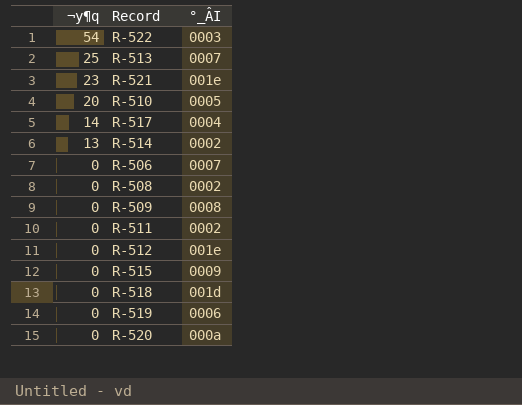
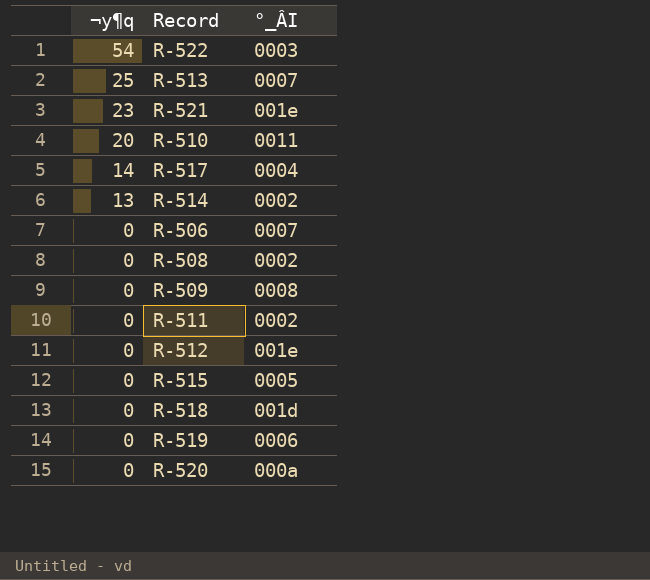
R-510 | °_ÂI: 0005 -> 0011
R-515 | °_ÂI: 0009 -> 0005

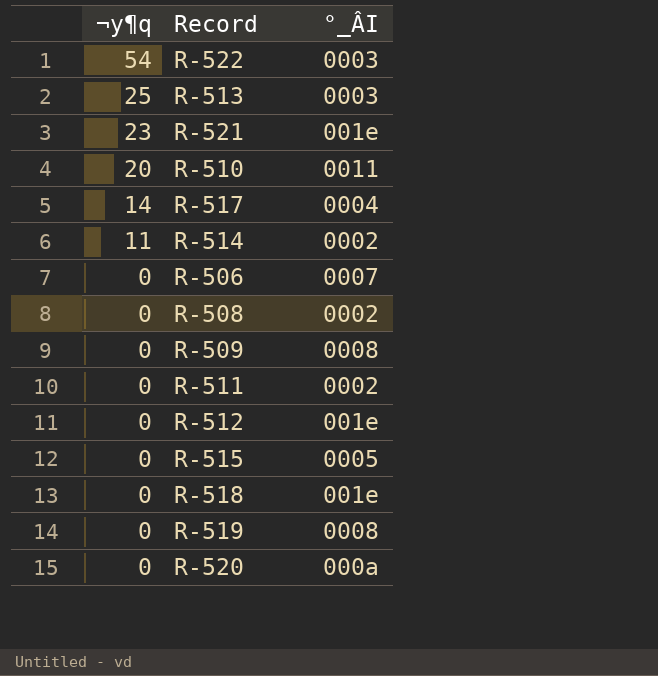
R-513 | °_ÂI: 0007 -> 0003
R-514 | ¬y¶q: 13 -> 11
R-518 | °_ÂI: 001d -> 001e
R-519 | °_ÂI: 0006 -> 0008

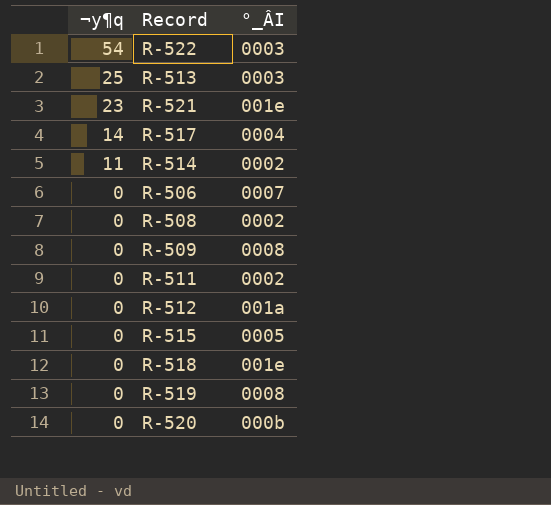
row R-510: 20 | 0011 -> none
R-512 | °_ÂI: 001e -> 001a
R-520 | °_ÂI: 000a -> 000b

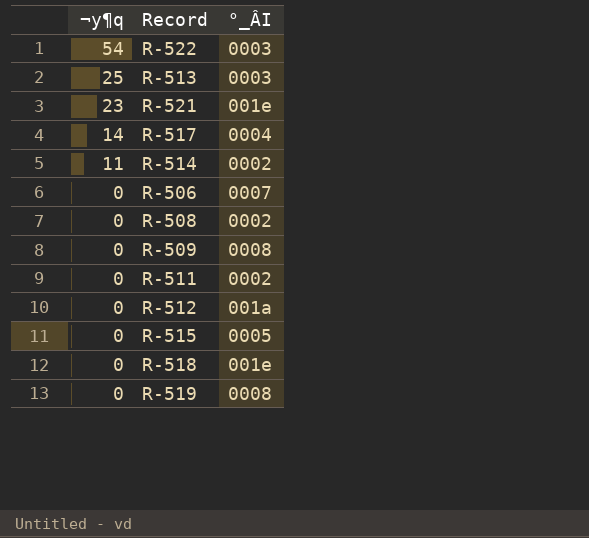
row R-520: 0 | 000b -> none

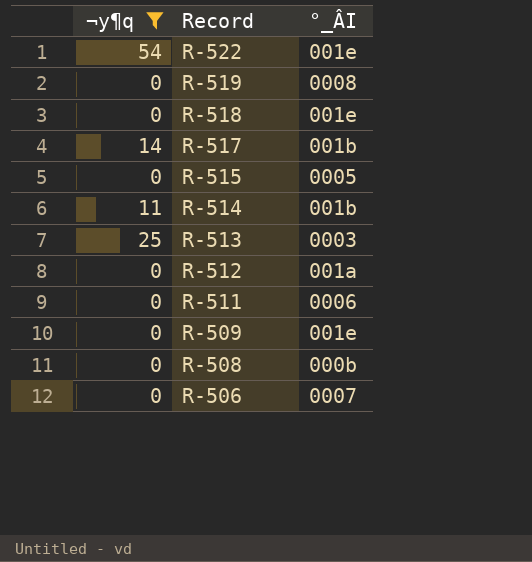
filter: none -> ¬y¶q != 23
row order: ¬y¶q descending -> Record descending
R-522 | °_ÂI: 0003 -> 001e
R-517 | °_ÂI: 0004 -> 001b
R-514 | °_ÂI: 0002 -> 001b
R-511 | °_ÂI: 0002 -> 0006
R-509 | °_ÂI: 0008 -> 001e
R-508 | °_ÂI: 0002 -> 000b

